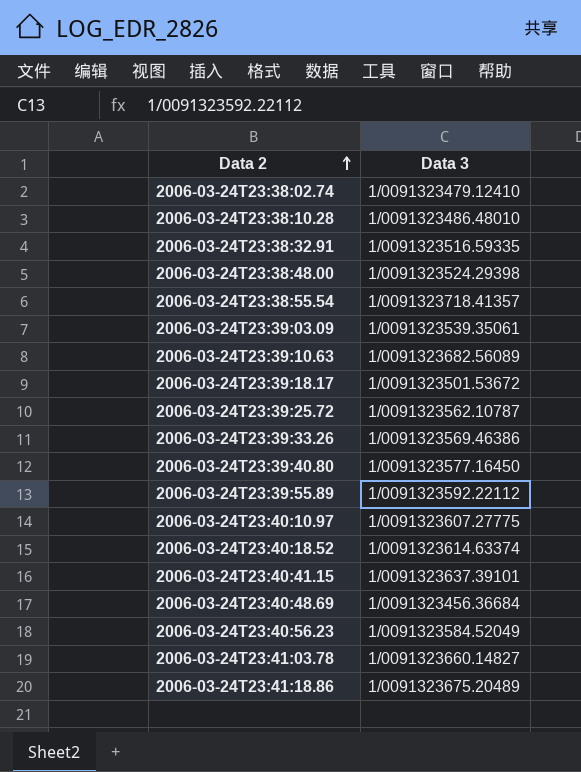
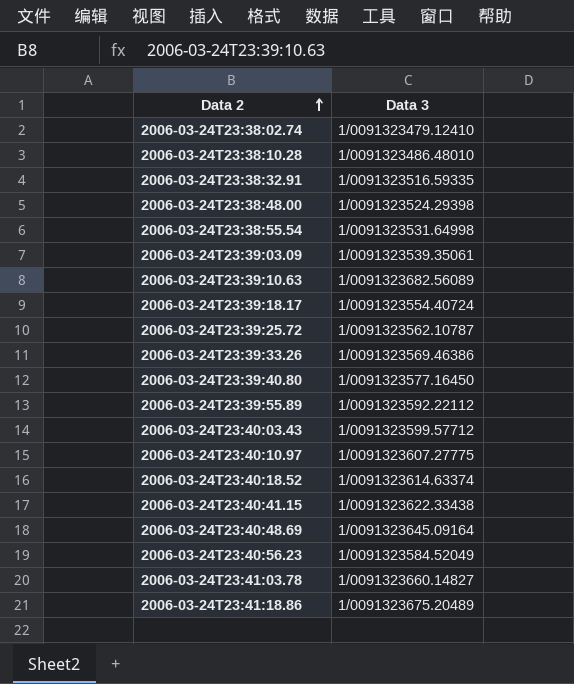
2006-03-24T23:38:55.54 | Data 3: 1/0091323718.41357 -> 1/0091323531.64998
2006-03-24T23:39:18.17 | Data 3: 1/0091323501.53672 -> 1/0091323554.40724
row 2006-03-24T23:40:03.43: none -> 1/0091323599.57712
2006-03-24T23:40:41.15 | Data 3: 1/0091323637.39101 -> 1/0091323622.33438
2006-03-24T23:40:48.69 | Data 3: 1/0091323456.36684 -> 1/0091323645.09164

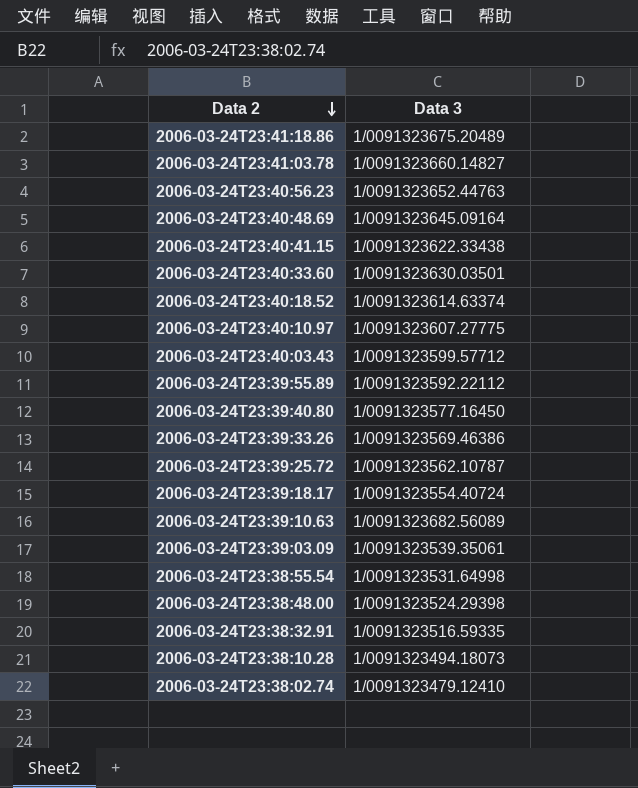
row order: Data 2 ascending -> Data 2 descending
2006-03-24T23:40:56.23 | Data 3: 1/0091323584.52049 -> 1/0091323652.44763
row 2006-03-24T23:40:33.60: none -> 1/0091323630.03501
2006-03-24T23:38:10.28 | Data 3: 1/0091323486.48010 -> 1/0091323494.18073

